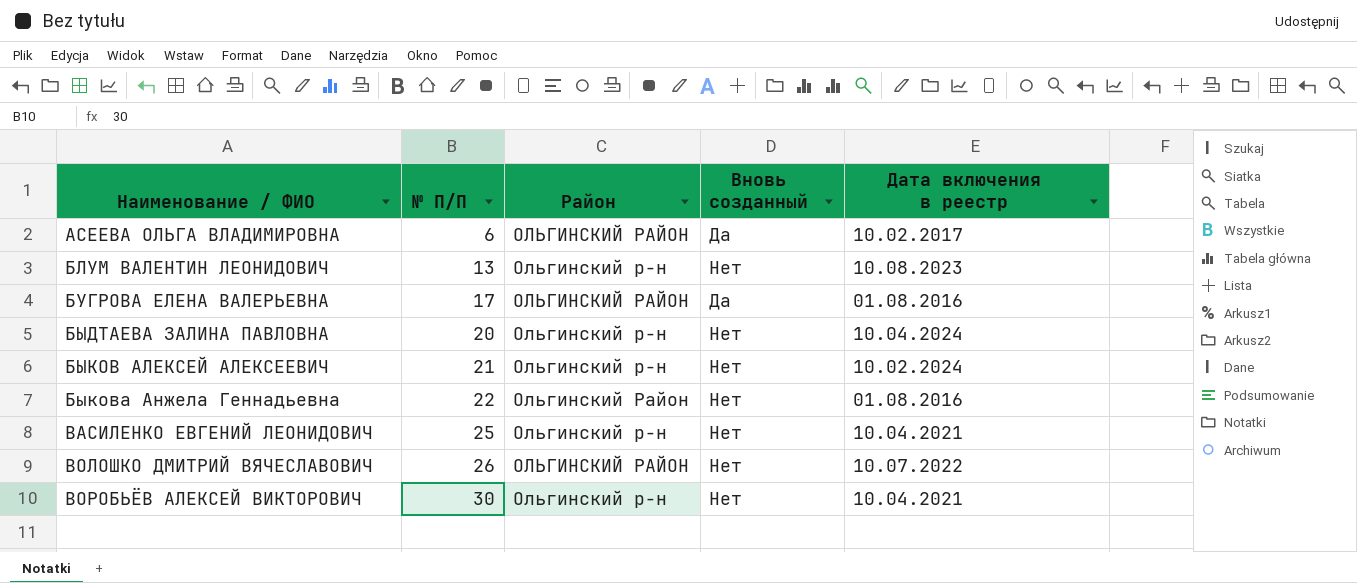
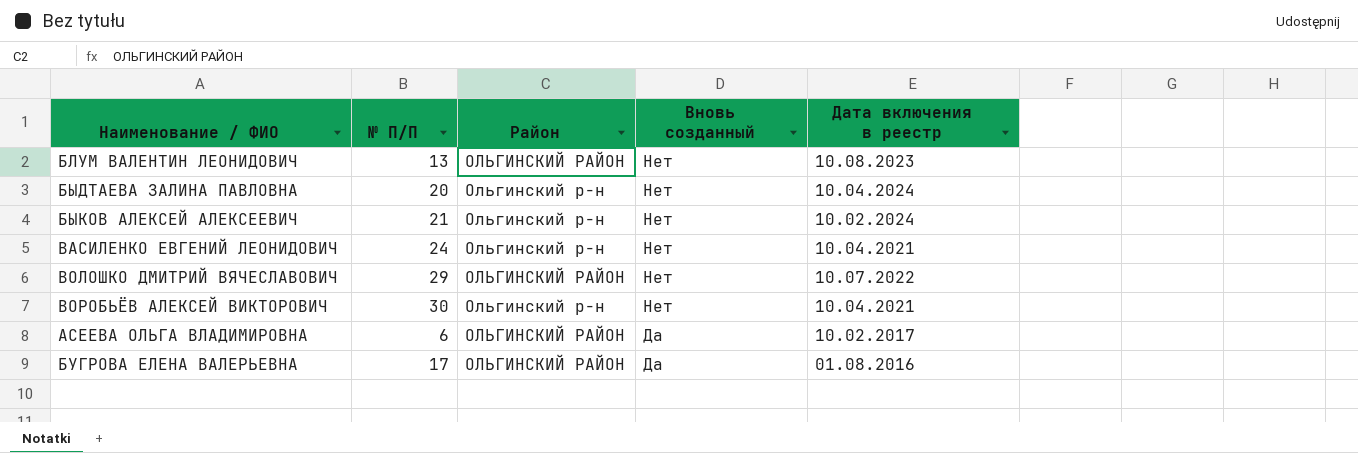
row order: Наименование / ФИО ascending -> Вновь созданный descending
row Быкова Анжела Геннадьевна: 22 | Ольгинский Район | Нет | 01.08.2016 -> none
БЛУМ ВАЛЕНТИН ЛЕОНИДОВИЧ | Район: Ольгинский р-н -> ОЛЬГИНСКИЙ РАЙОН
ВАСИЛЕНКО ЕВГЕНИЙ ЛЕОНИДОВИЧ | № П/П: 25 -> 24
ВОЛОШКО ДМИТРИЙ ВЯЧЕСЛАВОВИЧ | № П/П: 26 -> 29

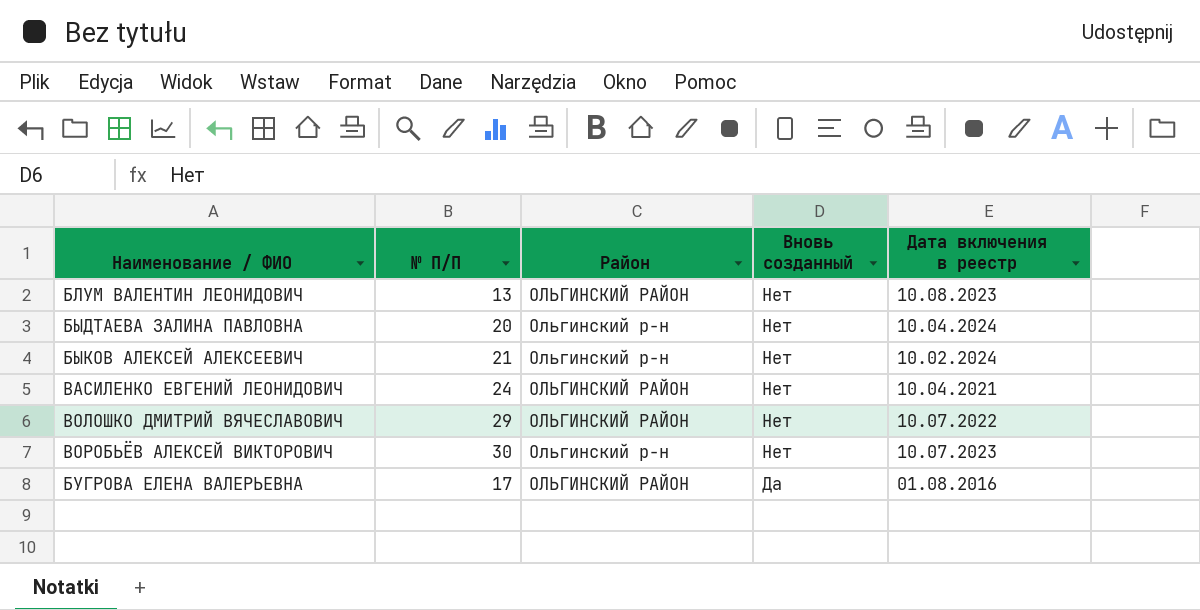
row АСЕЕВА ОЛЬГА ВЛАДИМИРОВНА: 6 | ОЛЬГИНСКИЙ РАЙОН | Да | 10.02.2017 -> none
ВАСИЛЕНКО ЕВГЕНИЙ ЛЕОНИДОВИЧ | Район: Ольгинский р-н -> ОЛЬГИНСКИЙ РАЙОН
ВОРОБЬЁВ АЛЕКСЕЙ ВИКТОРОВИЧ | Дата включения в реестр: 10.04.2021 -> 10.07.2023

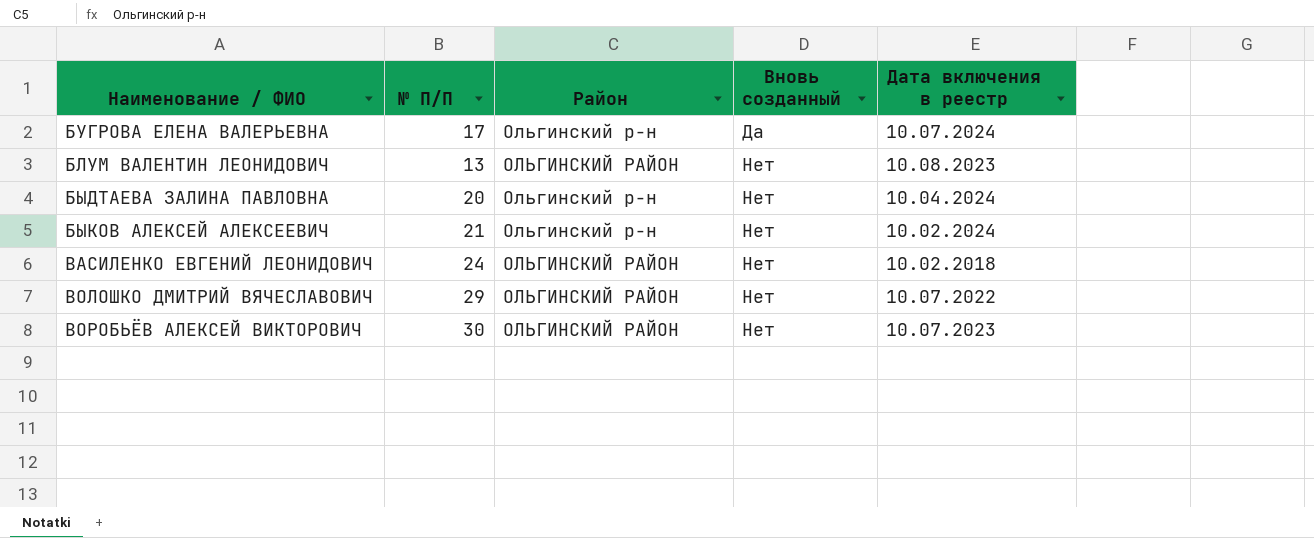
row order: Вновь созданный descending -> Вновь созданный ascending
БУГРОВА ЕЛЕНА ВАЛЕРЬЕВНА | Район: ОЛЬГИНСКИЙ РАЙОН -> Ольгинский р-н
БУГРОВА ЕЛЕНА ВАЛЕРЬЕВНА | Дата включения в реестр: 01.08.2016 -> 10.07.2024
ВАСИЛЕНКО ЕВГЕНИЙ ЛЕОНИДОВИЧ | Дата включения в реестр: 10.04.2021 -> 10.02.2018
ВОРОБЬЁВ АЛЕКСЕЙ ВИКТОРОВИЧ | Район: Ольгинский р-н -> ОЛЬГИНСКИЙ РАЙОН

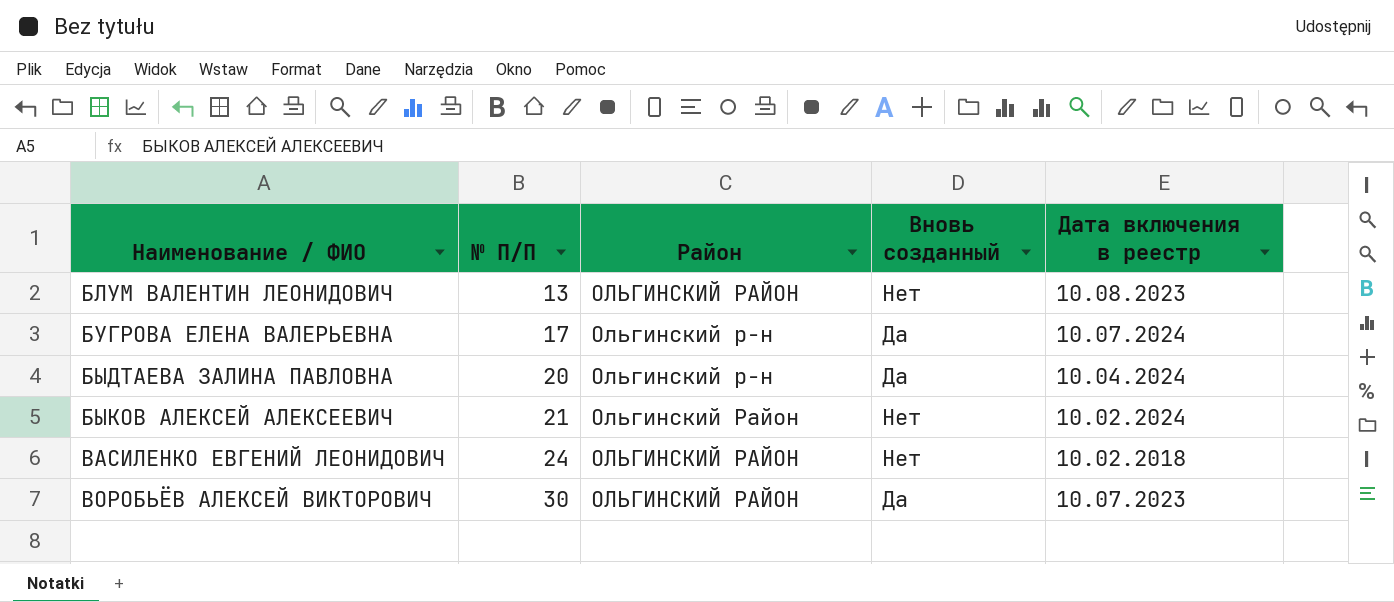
row order: Вновь созданный ascending -> Наименование / ФИО ascending
row ВОЛОШКО ДМИТРИЙ ВЯЧЕСЛАВОВИЧ: 29 | ОЛЬГИНСКИЙ РАЙОН | Нет | 10.07.2022 -> none
БЫДТАЕВА ЗАЛИНА ПАВЛОВНА | Вновь созданный: Нет -> Да
БЫКОВ АЛЕКСЕЙ АЛЕКСЕЕВИЧ | Район: Ольгинский р-н -> Ольгинский Район
ВОРОБЬЁВ АЛЕКСЕЙ ВИКТОРОВИЧ | Вновь созданный: Нет -> Да

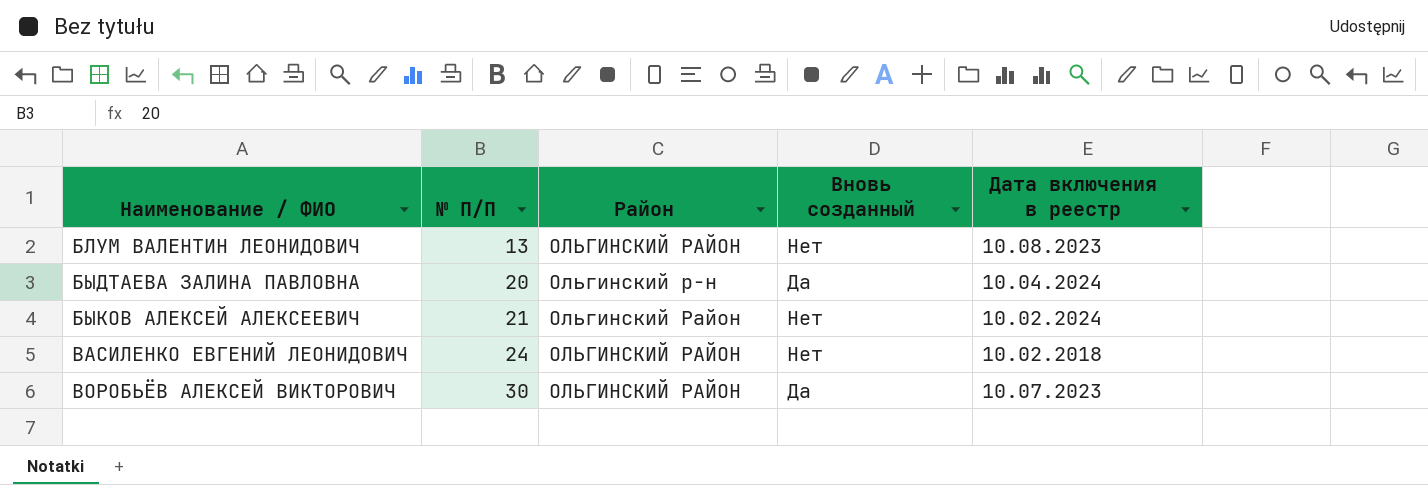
row БУГРОВА ЕЛЕНА ВАЛЕРЬЕВНА: 17 | Ольгинский р-н | Да | 10.07.2024 -> none

